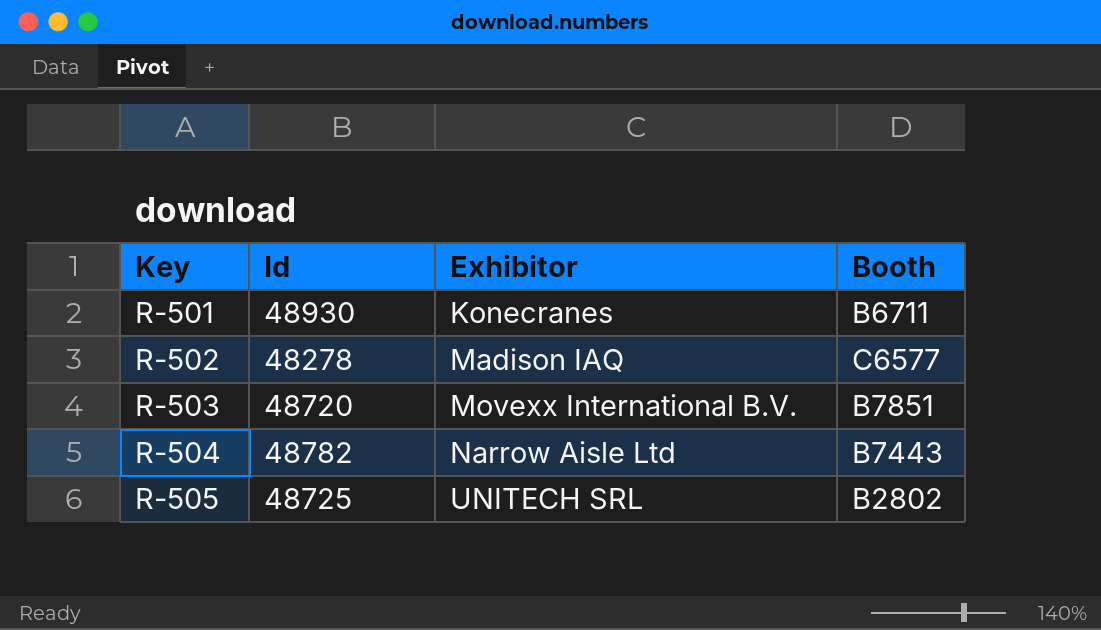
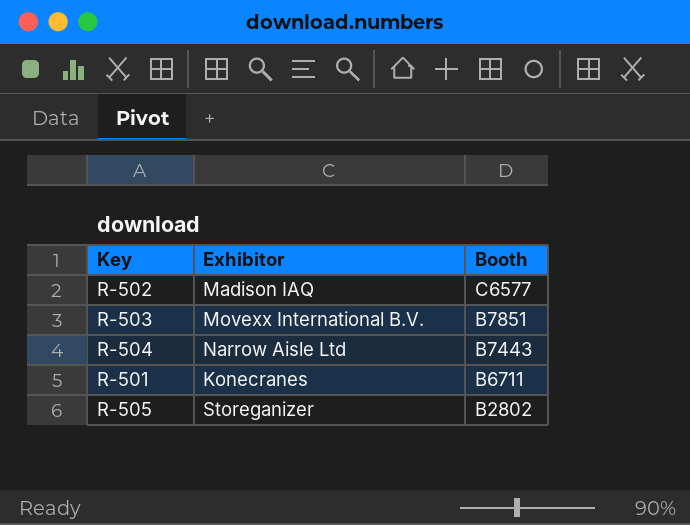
row order: Key ascending -> Booth descending
column Id | position: 2 -> none
R-505 | Exhibitor: UNITECH SRL -> Storeganizer

